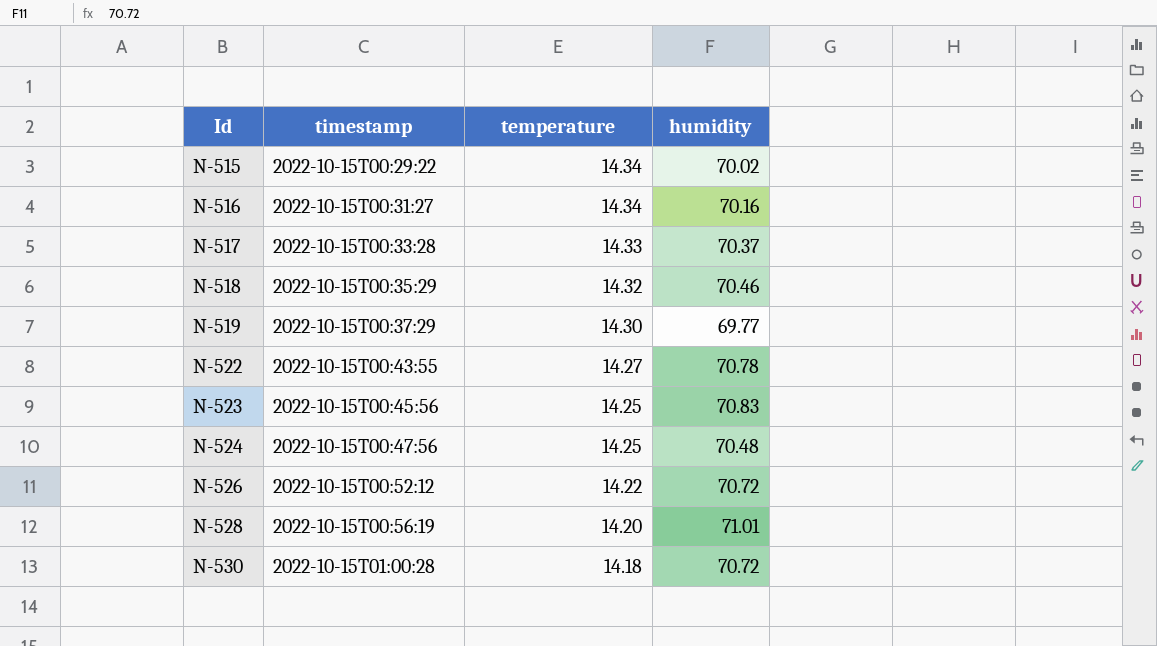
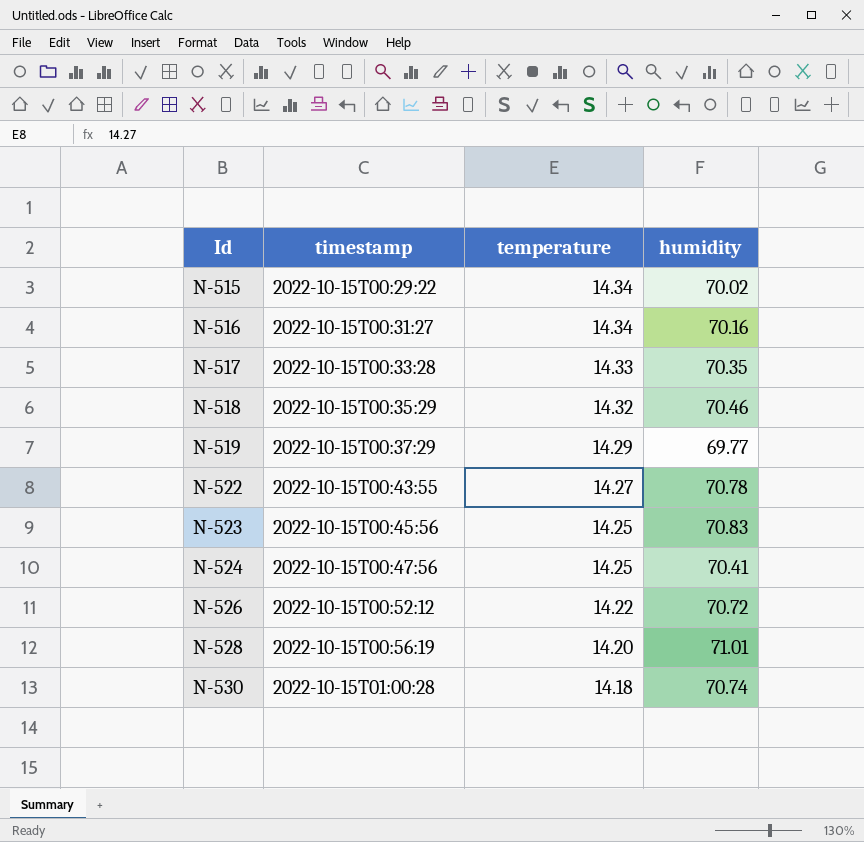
N-517 | humidity: 70.37 -> 70.35
N-519 | temperature: 14.30 -> 14.29
N-524 | humidity: 70.48 -> 70.41
N-530 | humidity: 70.72 -> 70.74

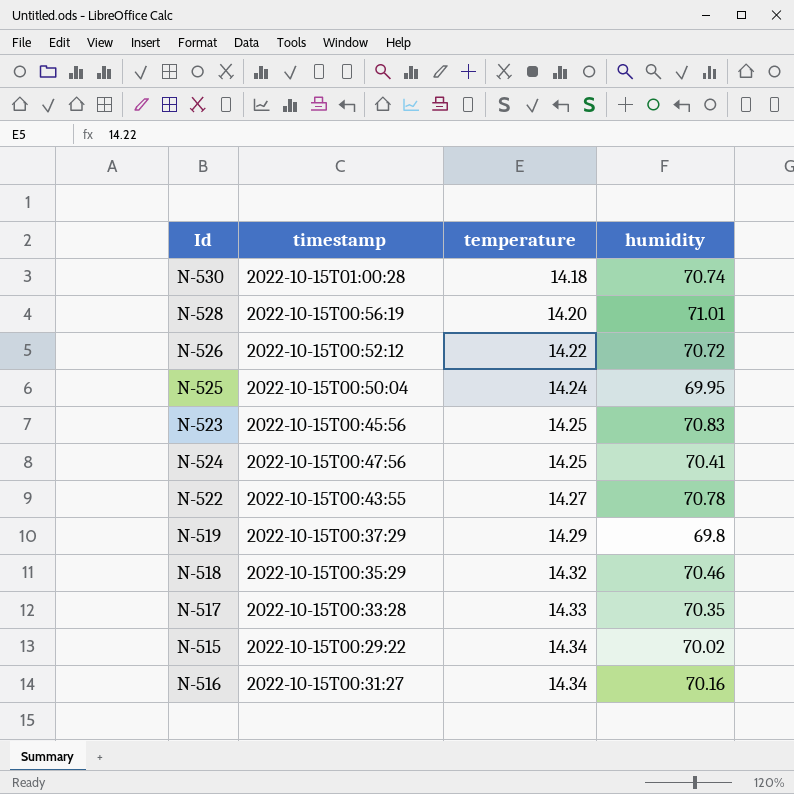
row order: Id ascending -> temperature ascending
row N-525: none -> 2022-10-15T00:50:04 | 14.24 | 69.95
N-519 | humidity: 69.77 -> 69.8

